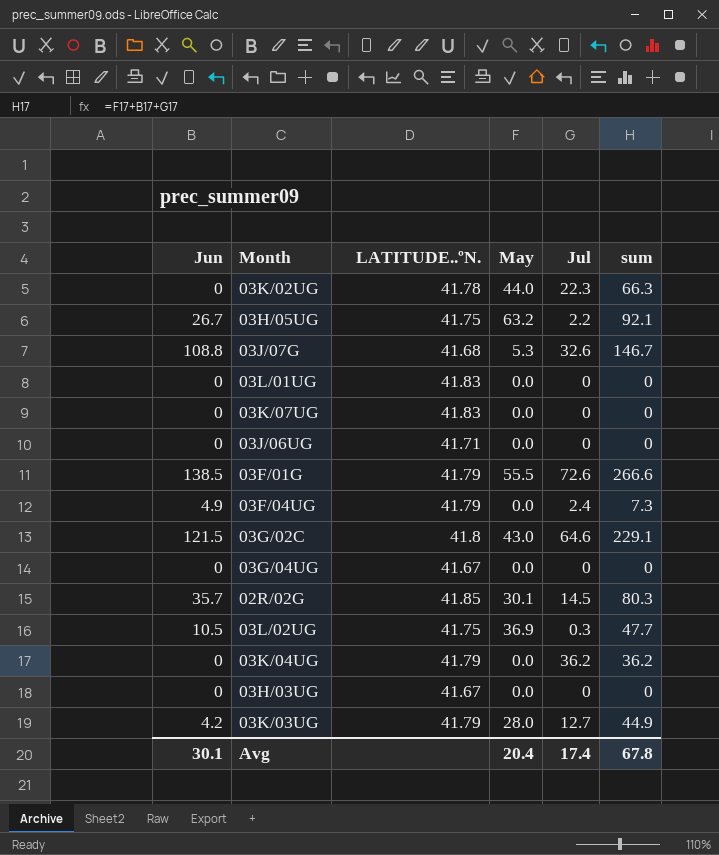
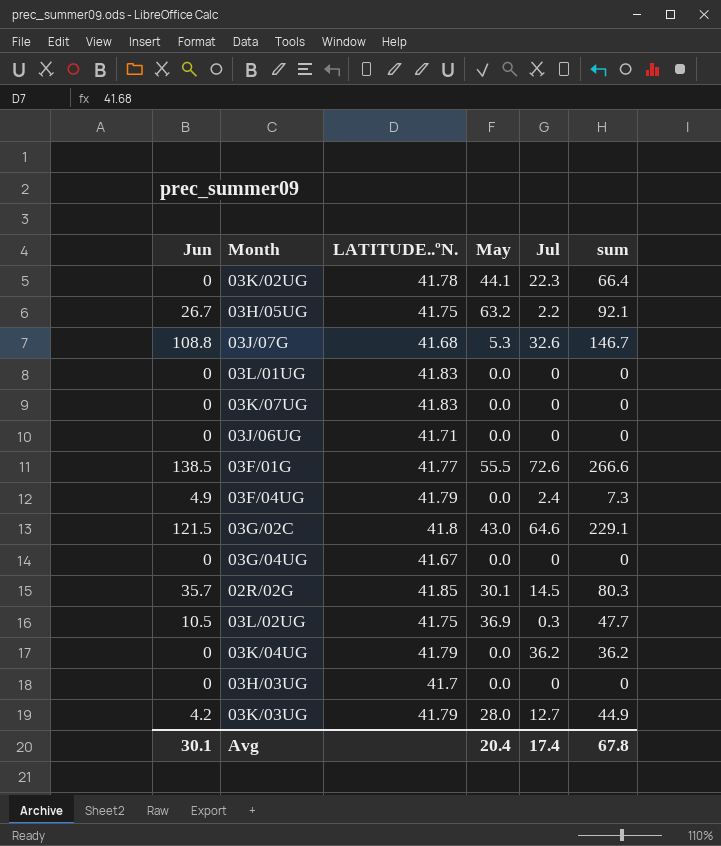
03K/02UG | May: 44.0 -> 44.1
03K/02UG | sum: 66.3 -> 66.4
03F/01G | LATITUDE..ºN.: 41.79 -> 41.77
03H/03UG | LATITUDE..ºN.: 41.67 -> 41.7

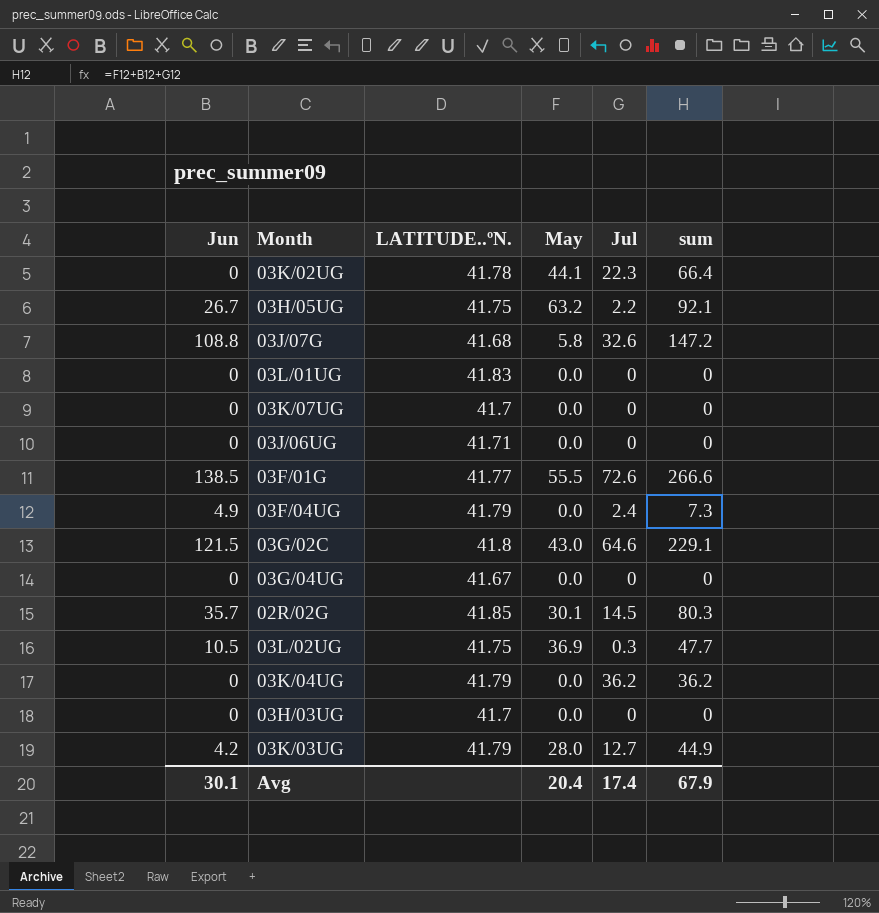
03J/07G | May: 5.3 -> 5.8
03J/07G | sum: 146.7 -> 147.2
03K/07UG | LATITUDE..ºN.: 41.83 -> 41.7
Avg | sum: 67.8 -> 67.9

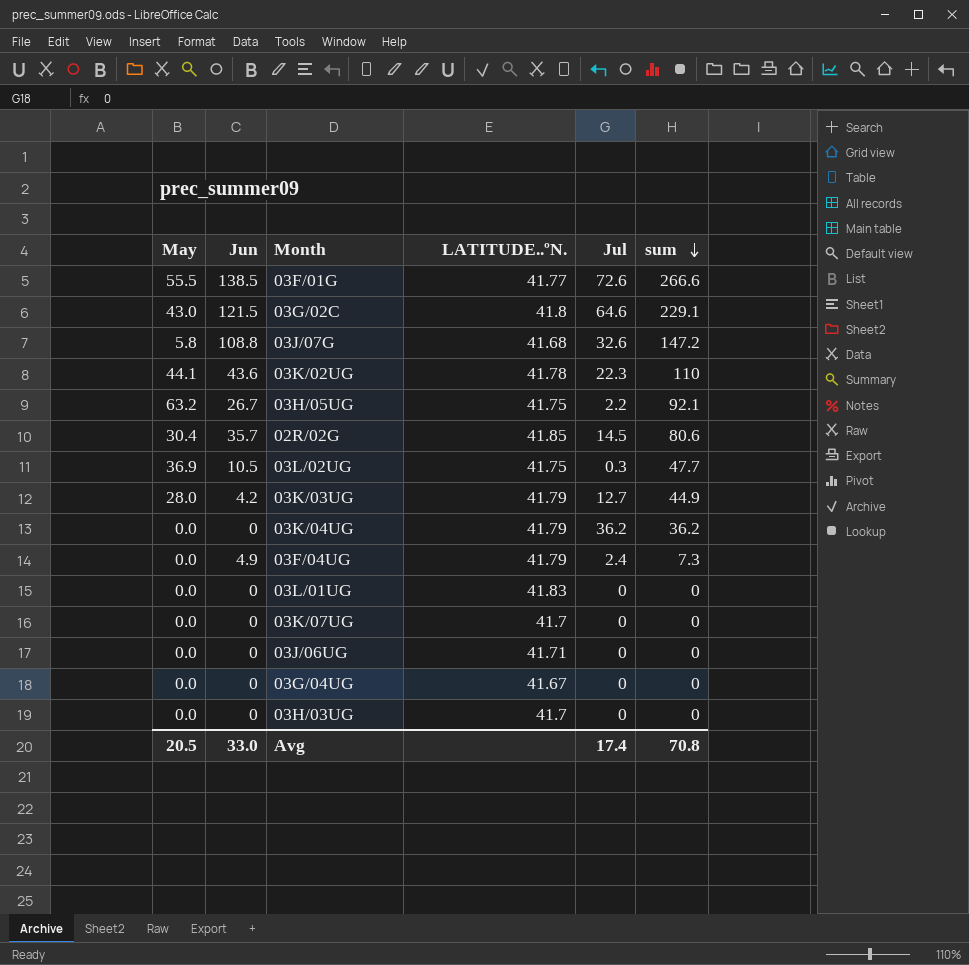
row order: none -> sum descending
column May | position: 4 -> 1
03K/02UG | Jun: 0 -> 43.6
03K/02UG | sum: 66.4 -> 110
02R/02G | May: 30.1 -> 30.4
02R/02G | sum: 80.3 -> 80.6
Avg | May: 20.4 -> 20.5
Avg | Jun: 30.1 -> 33.0
Avg | sum: 67.9 -> 70.8

